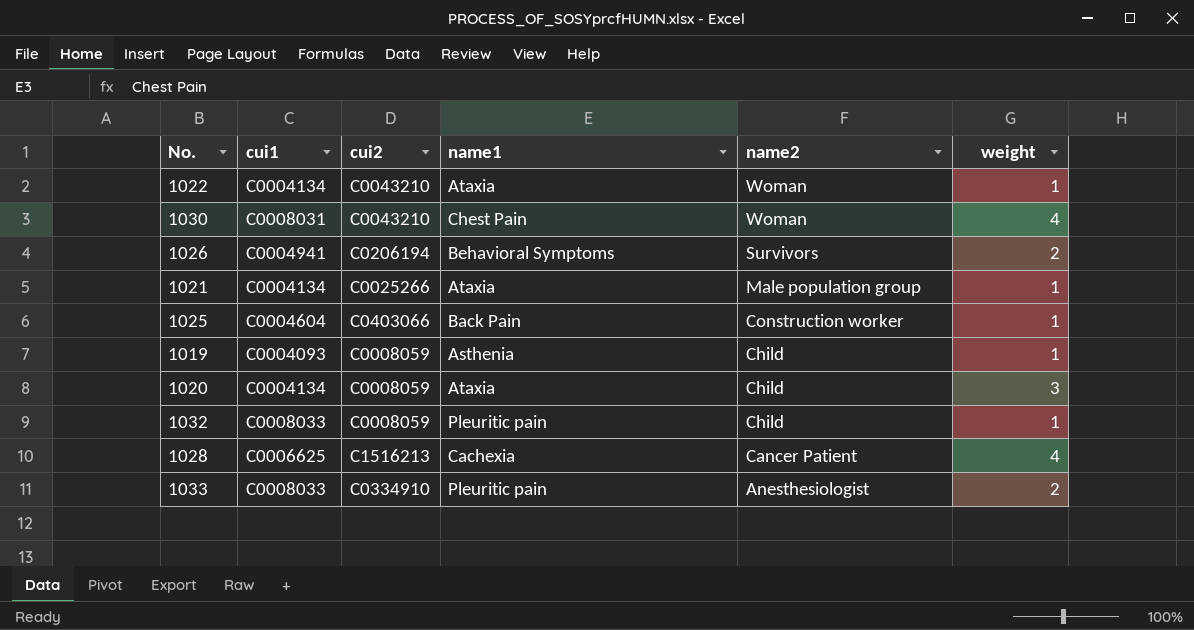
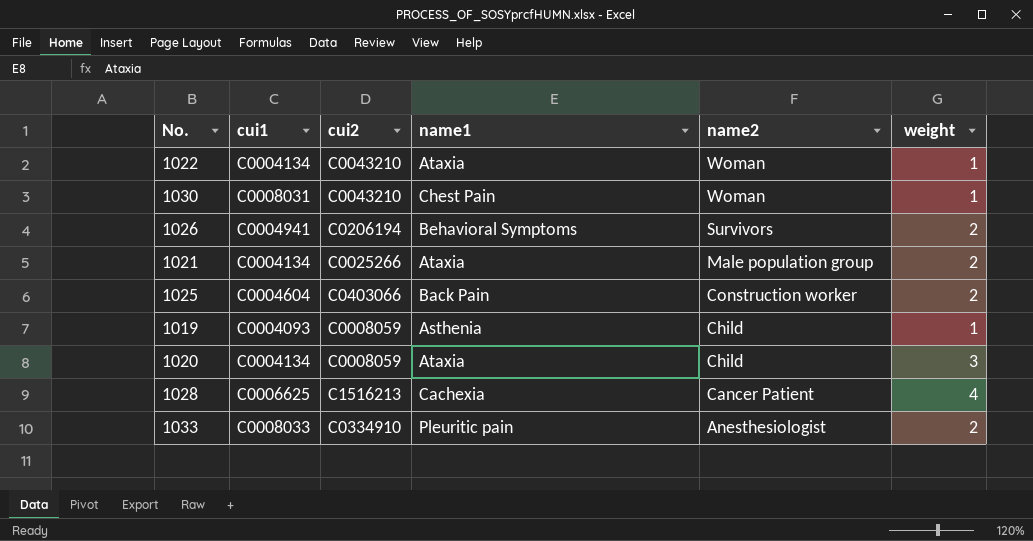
row 1032: C0008033 | C0008059 | Pleuritic pain | Child | 1 -> none
1030 | weight: 4 -> 1
1021 | weight: 1 -> 2
1025 | weight: 1 -> 2

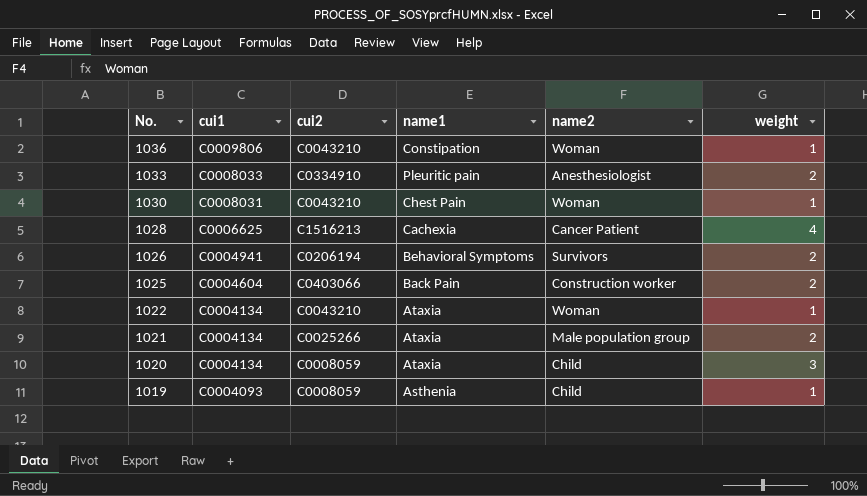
row order: name2 descending -> No. descending
row 1036: none -> C0009806 | C0043210 | Constipation | Woman | 1

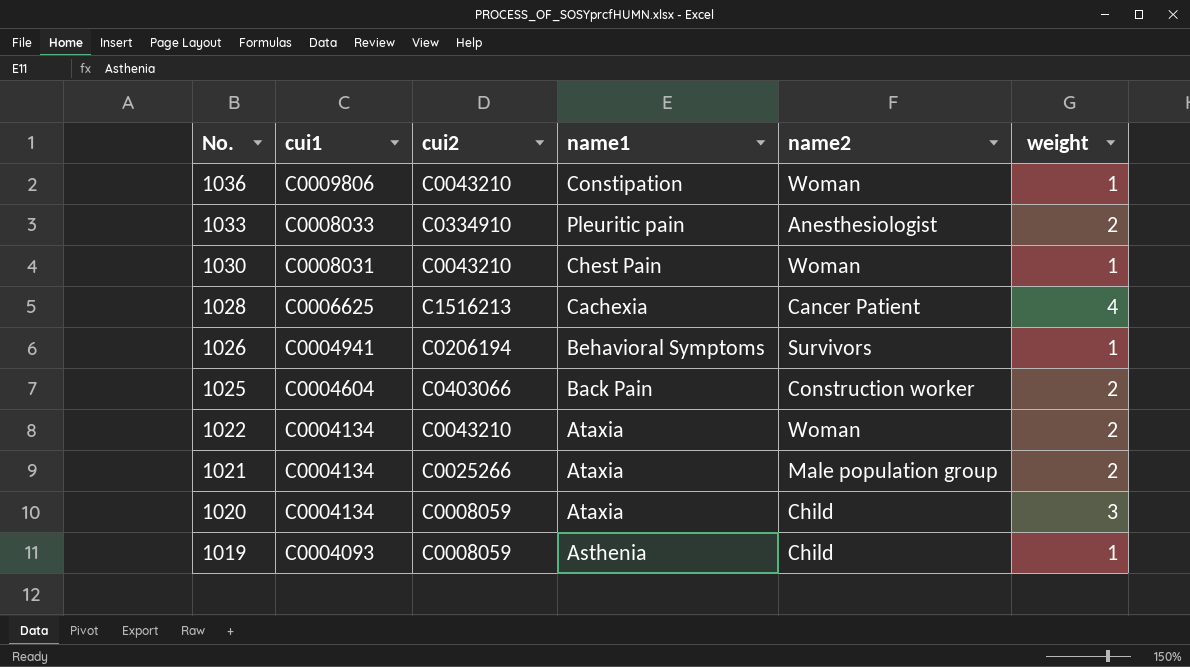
1026 | weight: 2 -> 1
1022 | weight: 1 -> 2

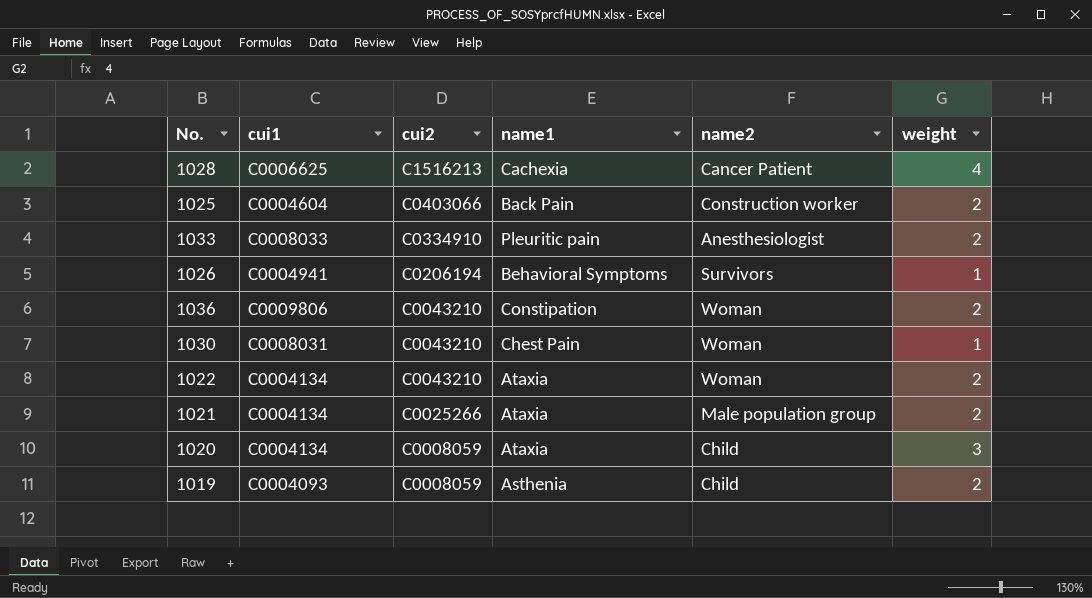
row order: No. descending -> cui2 descending
1036 | weight: 1 -> 2
1019 | weight: 1 -> 2

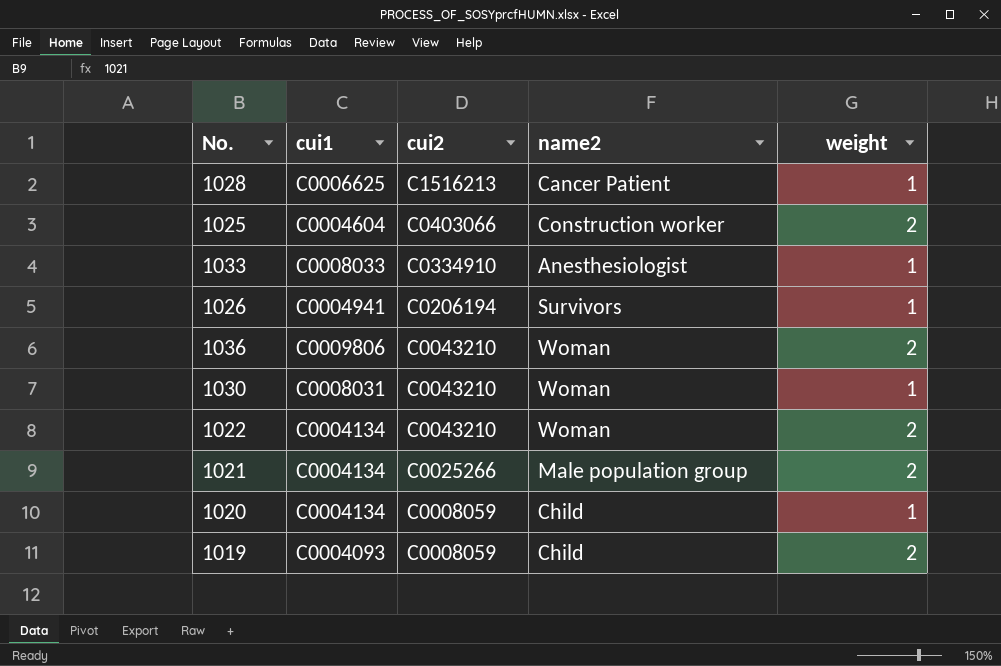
column name1 | position: 4 -> none
1028 | weight: 4 -> 1
1033 | weight: 2 -> 1
1020 | weight: 3 -> 1

